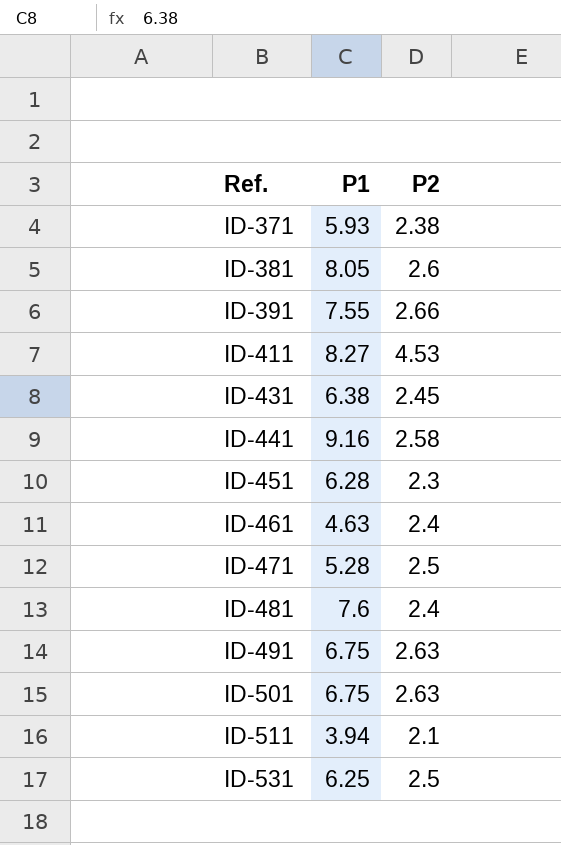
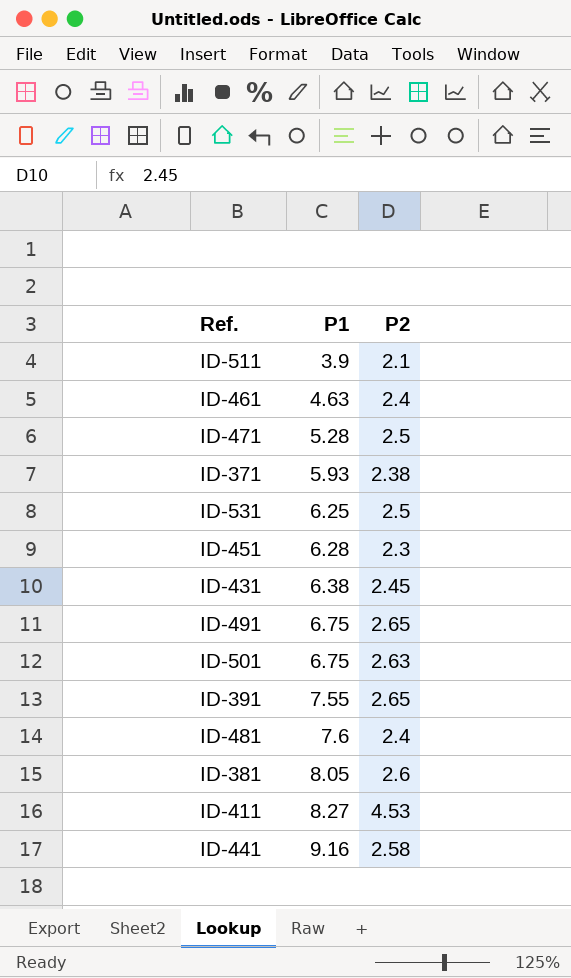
row order: Ref. ascending -> P1 ascending
ID-511 | P1: 3.94 -> 3.9
ID-491 | P2: 2.63 -> 2.65
ID-391 | P2: 2.66 -> 2.65

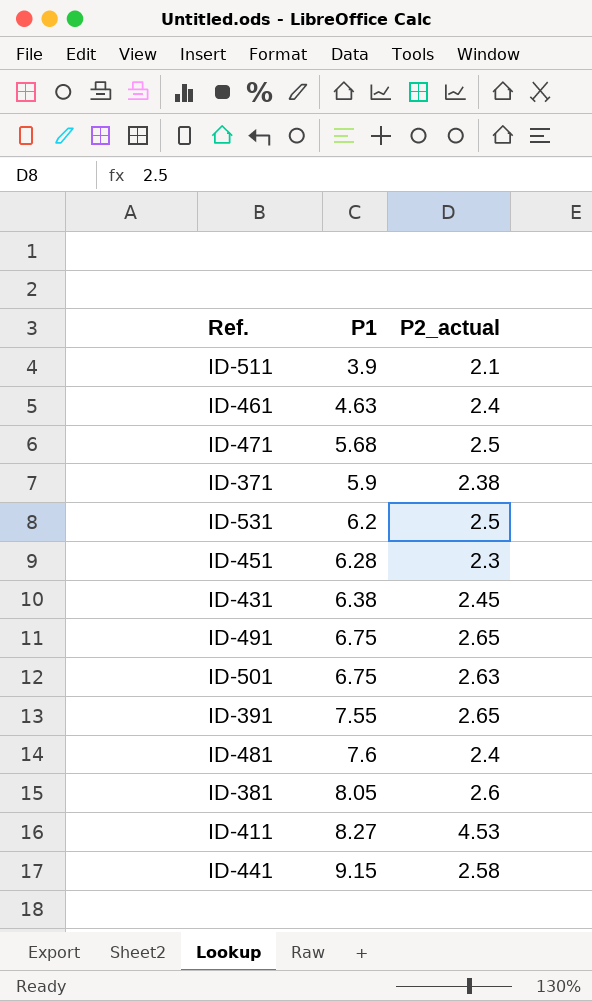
column name: P2 -> P2_actual
ID-471 | P1: 5.28 -> 5.68
ID-371 | P1: 5.93 -> 5.9
ID-531 | P1: 6.25 -> 6.2
ID-441 | P1: 9.16 -> 9.15

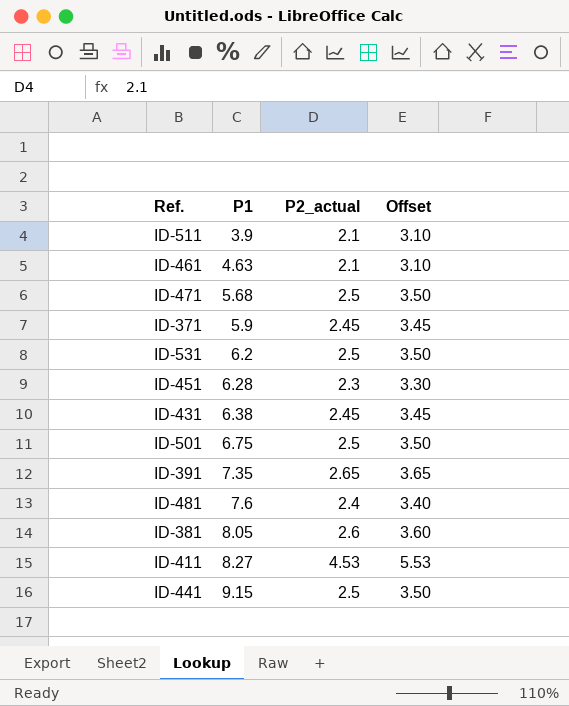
column Offset | formula: none -> [P2_actual] + 1
row ID-491: 6.75 | 2.65 -> none
ID-461 | P2_actual: 2.4 -> 2.1
ID-371 | P2_actual: 2.38 -> 2.45
ID-501 | P2_actual: 2.63 -> 2.5
ID-391 | P1: 7.55 -> 7.35
ID-441 | P2_actual: 2.58 -> 2.5

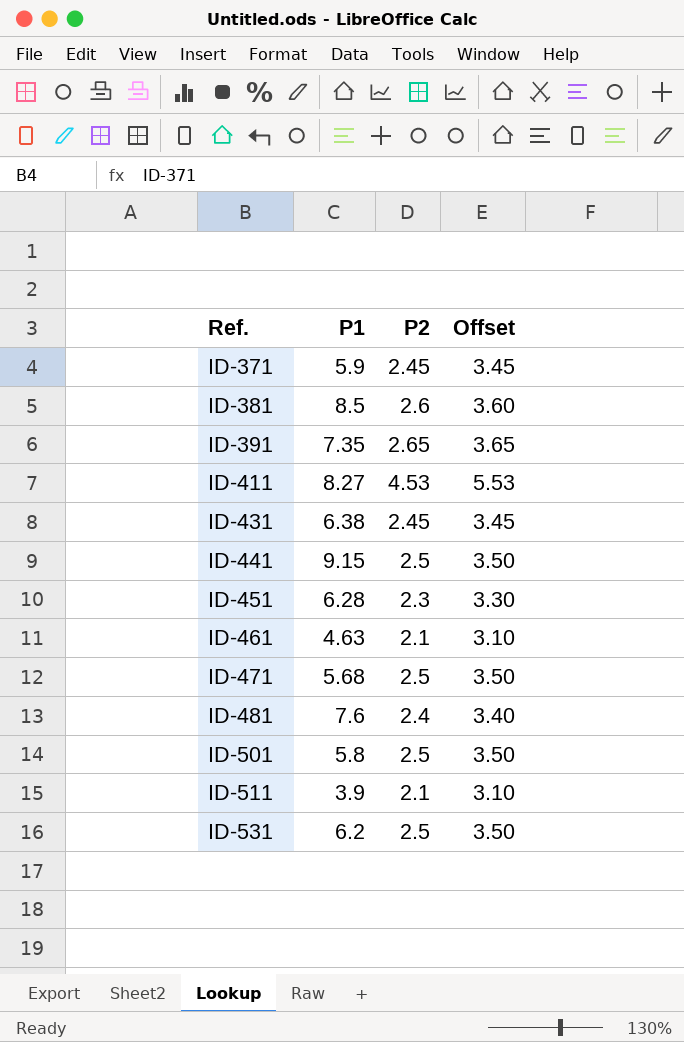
row order: P1 ascending -> Ref. ascending
column name: P2_actual -> P2
ID-381 | P1: 8.05 -> 8.5
ID-501 | P1: 6.75 -> 5.8

